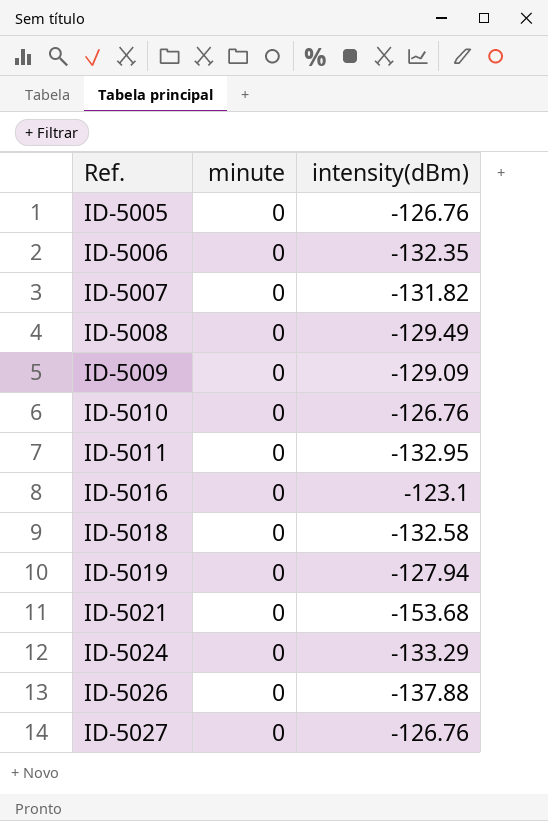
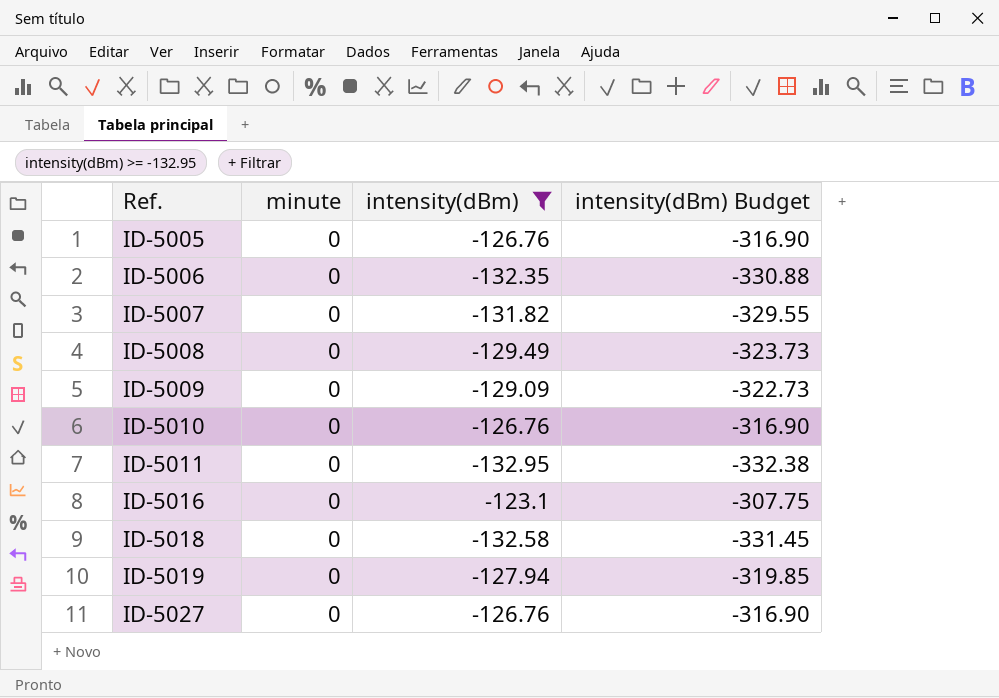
filter: none -> intensity(dBm) >= -132.95
column intensity(dBm) Budget | formula: none -> [intensity(dBm)] * 2.5

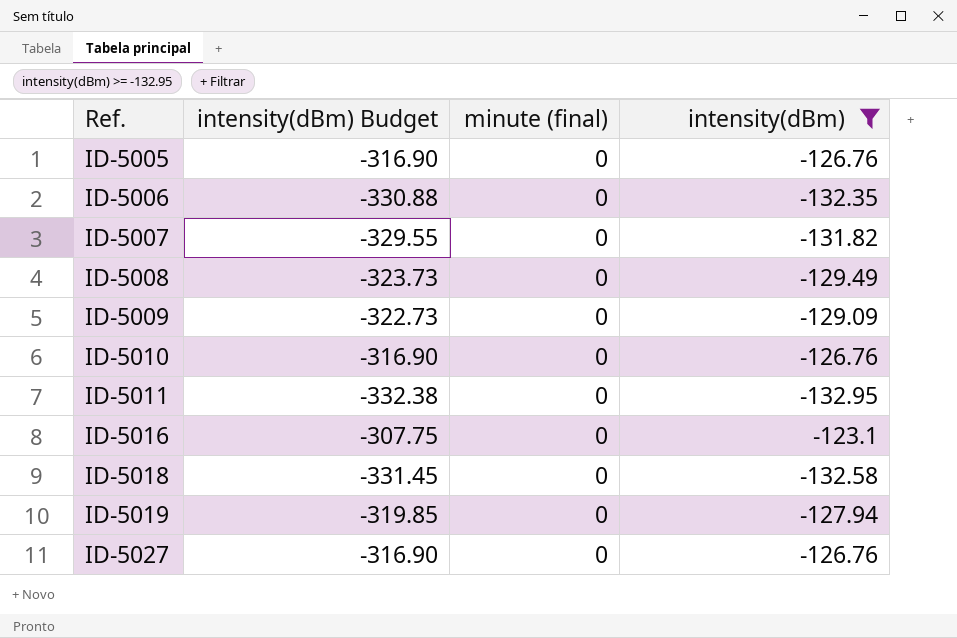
column intensity(dBm) Budget | position: 4 -> 2
column name: minute -> minute (final)

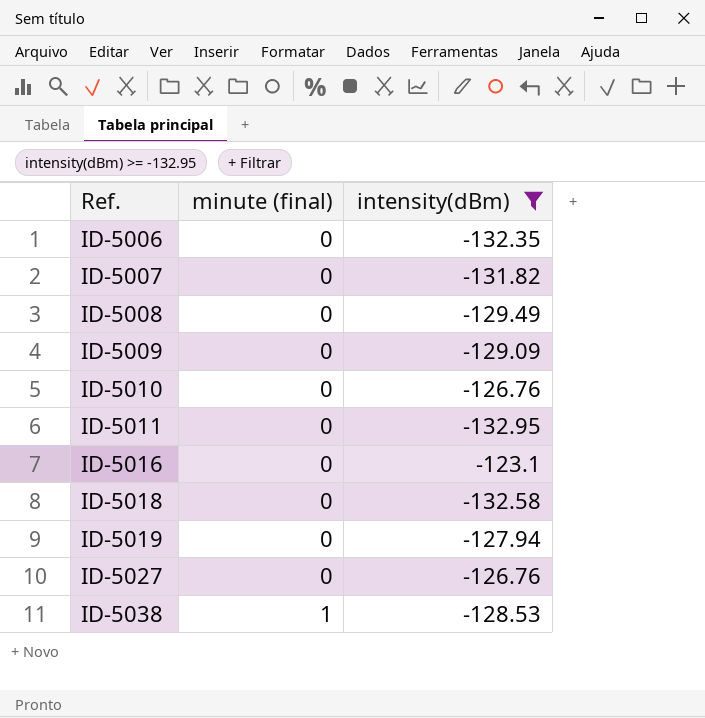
column intensity(dBm) Budget | formula: [intensity(dBm)] * 2.5 -> none
row ID-5005: -316.90 | 0 | -126.76 -> none
row ID-5038: none -> 1 | -128.53

